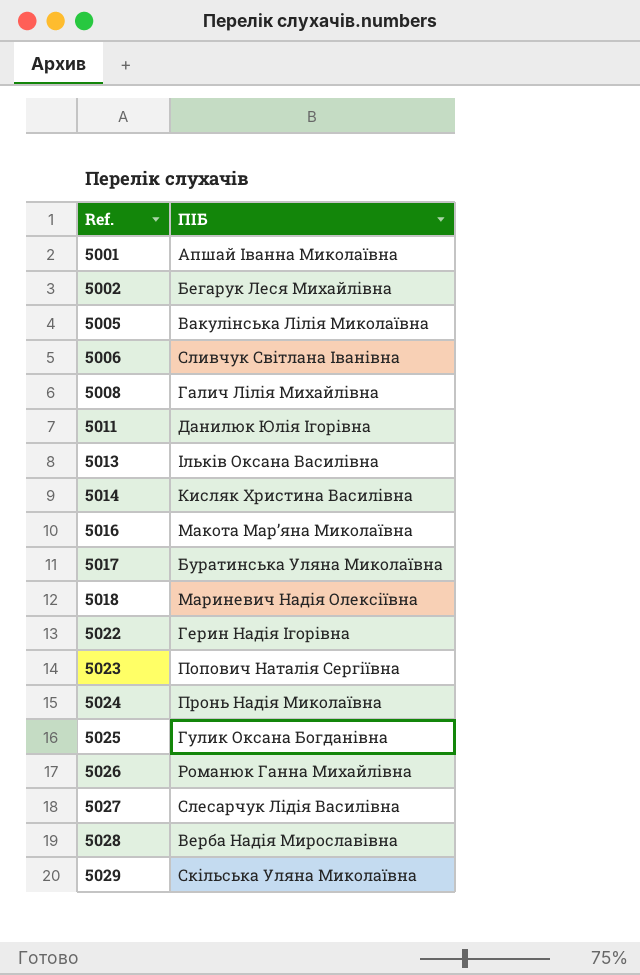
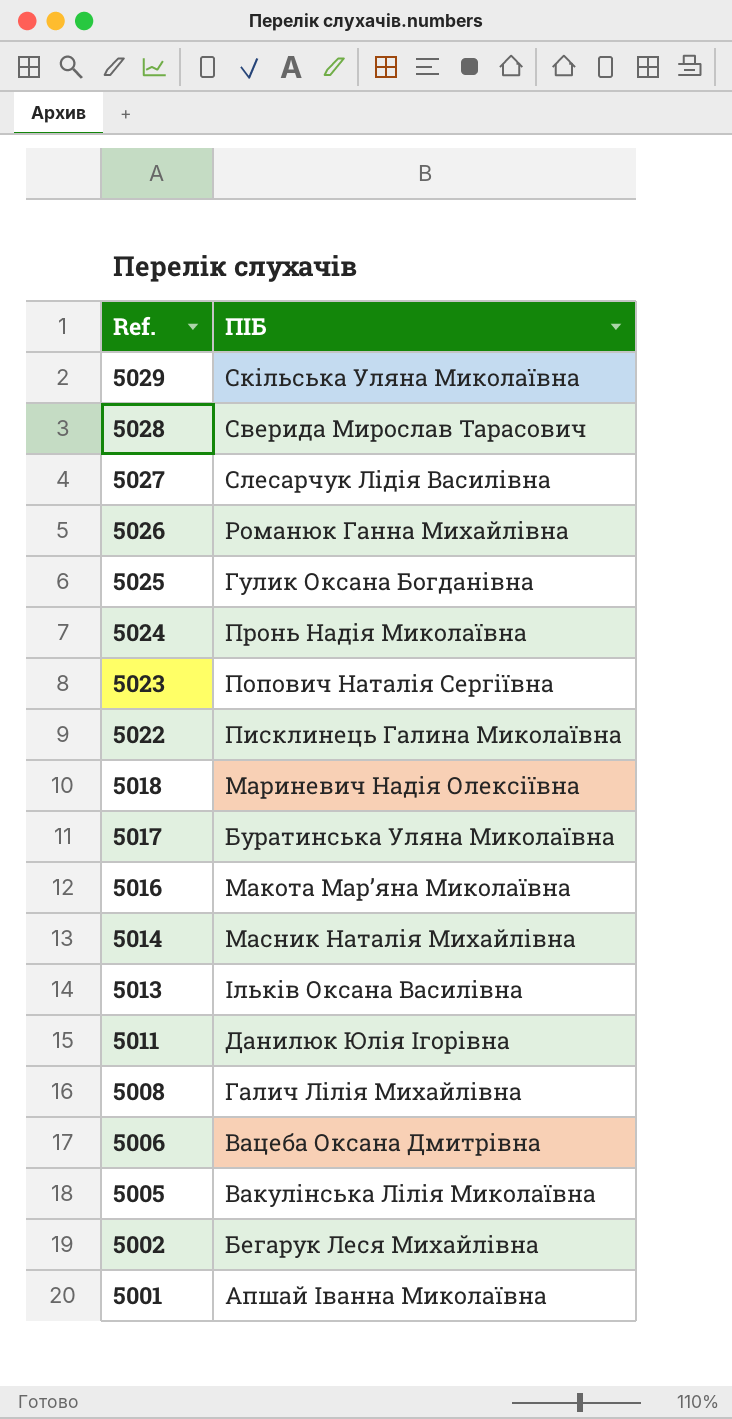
row order: Ref. ascending -> Ref. descending
5028 | ПІБ: Верба Надія Мирославівна -> Сверида Мирослав Тарасович
5022 | ПІБ: Герин Надія Ігорівна -> Писклинець Галина Миколаївна
5014 | ПІБ: Кисляк Христина Василівна -> Масник Наталія Михайлівна
5006 | ПІБ: Сливчук Світлана Іванівна -> Вацеба Оксана Дмитрівна

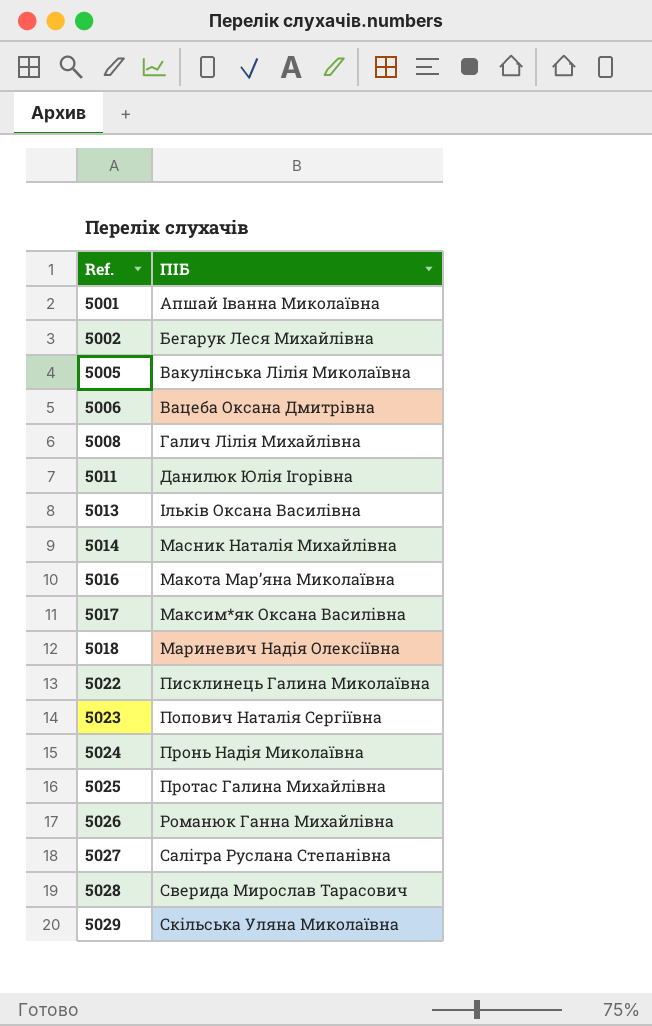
row order: Ref. descending -> Ref. ascending
5017 | ПІБ: Буратинська Уляна Миколаївна -> Максим*як Оксана Василівна
5025 | ПІБ: Гулик Оксана Богданівна -> Протас Галина Михайлівна
5027 | ПІБ: Слесарчук Лідія Василівна -> Салітра Руслана Степанівна

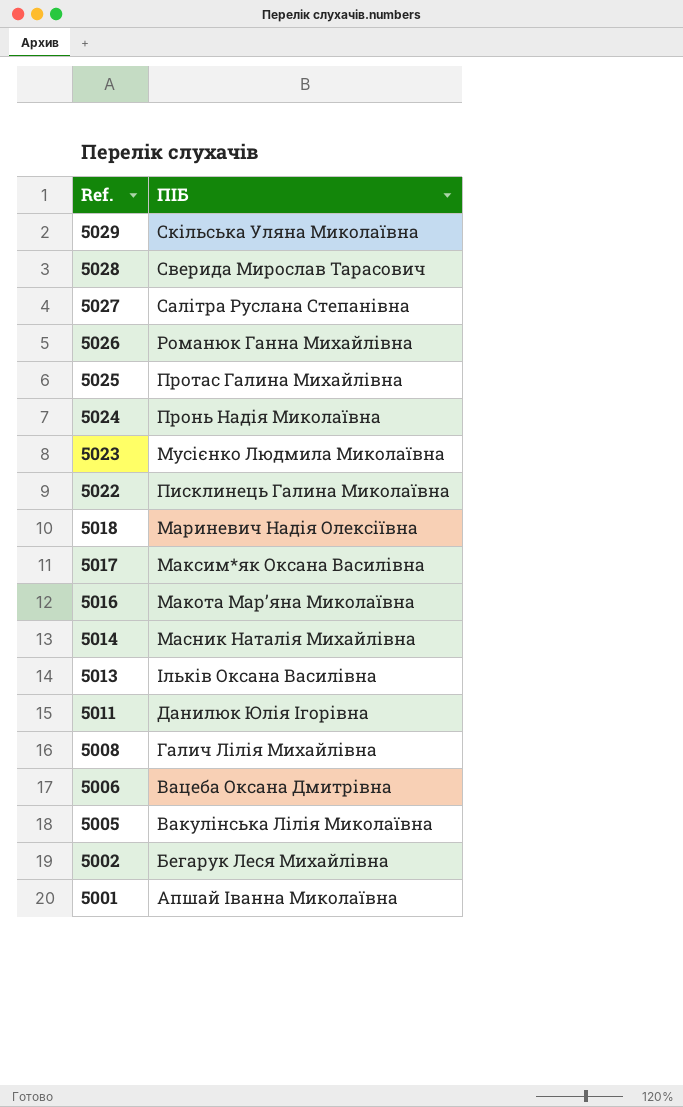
row order: Ref. ascending -> Ref. descending
5023 | ПІБ: Попович Наталія Сергіївна -> Мусієнко Людмила Миколаївна

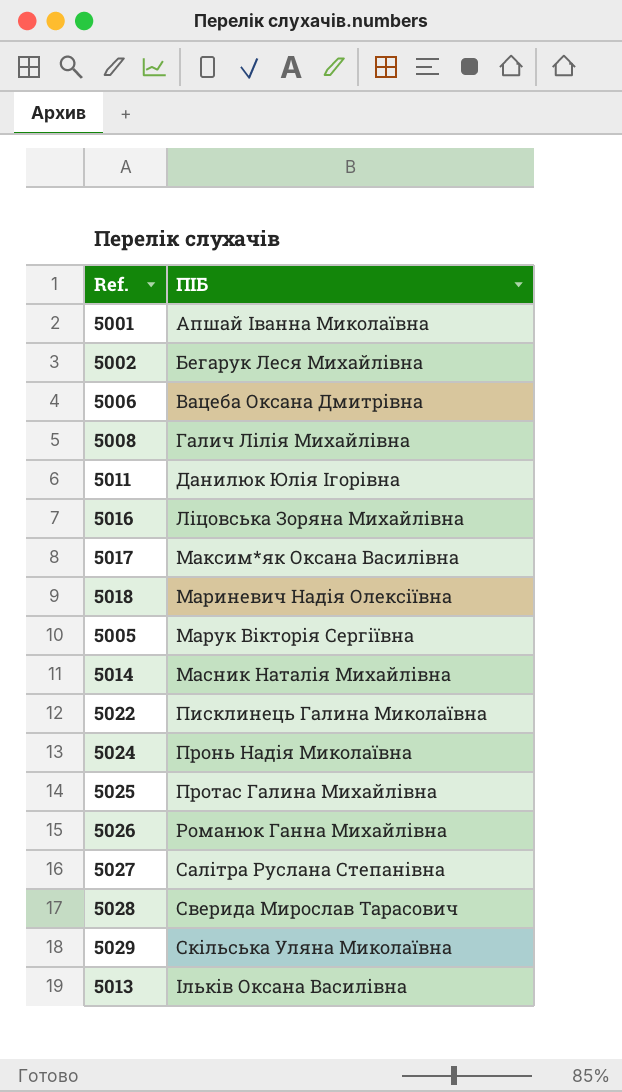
row order: Ref. descending -> ПІБ ascending
row 5023: Мусієнко Людмила Миколаївна -> none
5016 | ПІБ: Макота Мар’яна Миколаївна -> Ліцовська Зоряна Михайлівна
5005 | ПІБ: Вакулінська Лілія Миколаївна -> Марук Вікторія Сергіївна

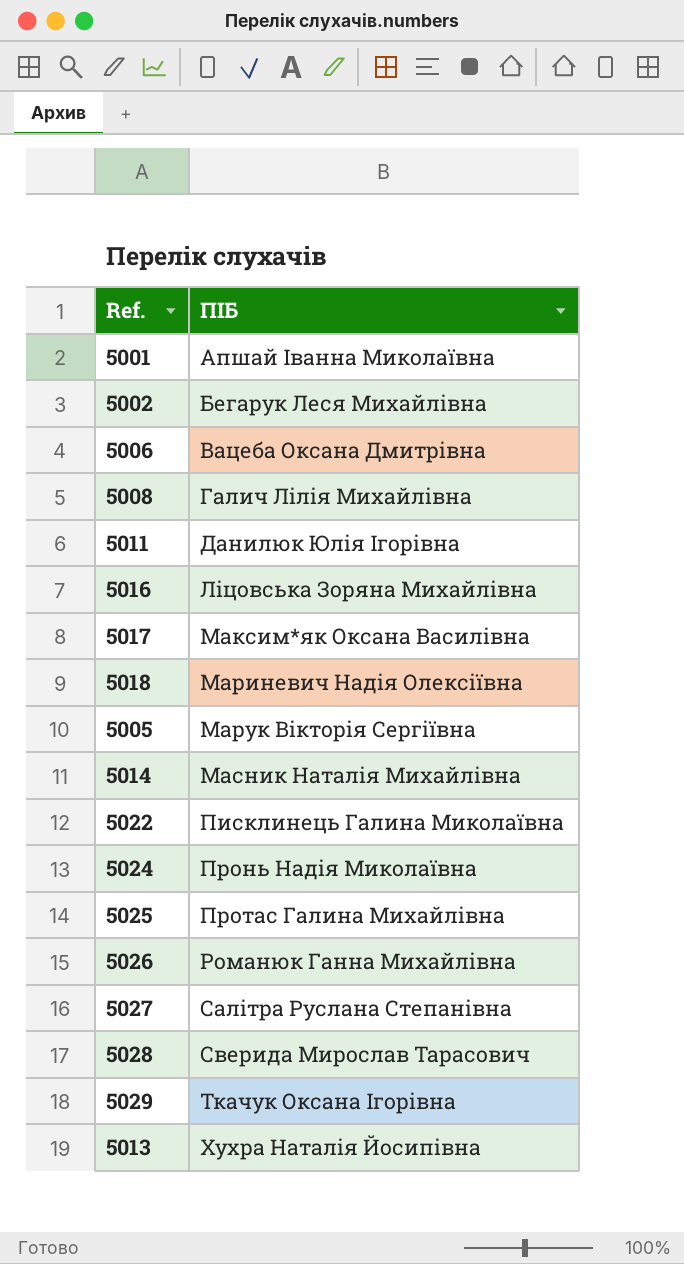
5029 | ПІБ: Скільська Уляна Миколаївна -> Ткачук Оксана Ігорівна
5013 | ПІБ: Ільків Оксана Василівна -> Хухра Наталія Йосипівна

